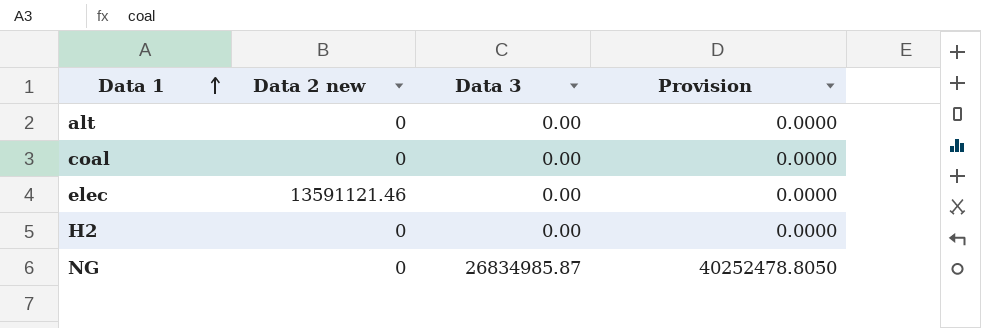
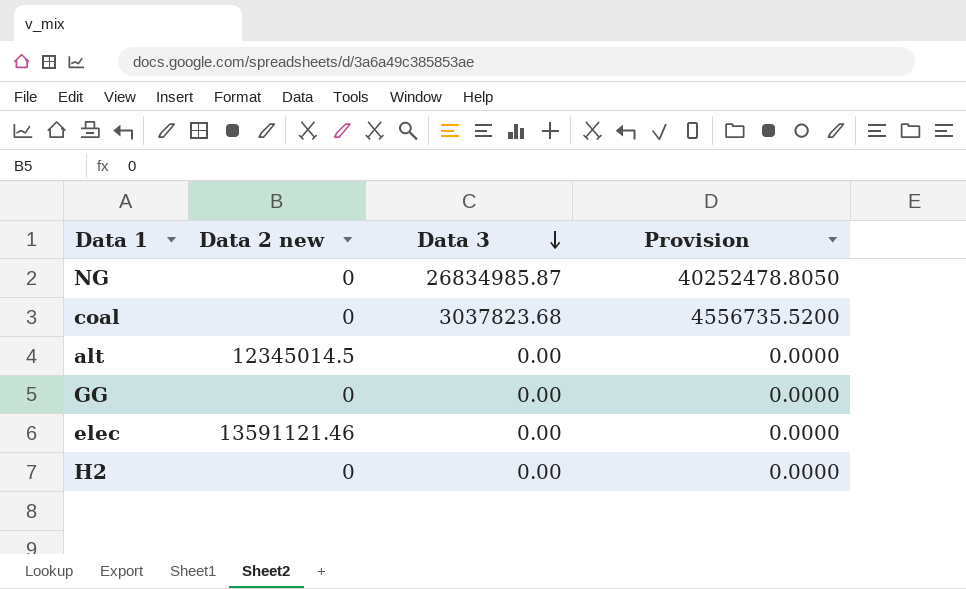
row order: Data 1 ascending -> Data 3 descending
coal | Data 3: 0.00 -> 3037823.68
coal | Provision: 0.0000 -> 4556735.5200
alt | Data 2 new: 0 -> 12345014.5
row GG: none -> 0 | 0.00 | 0.0000

